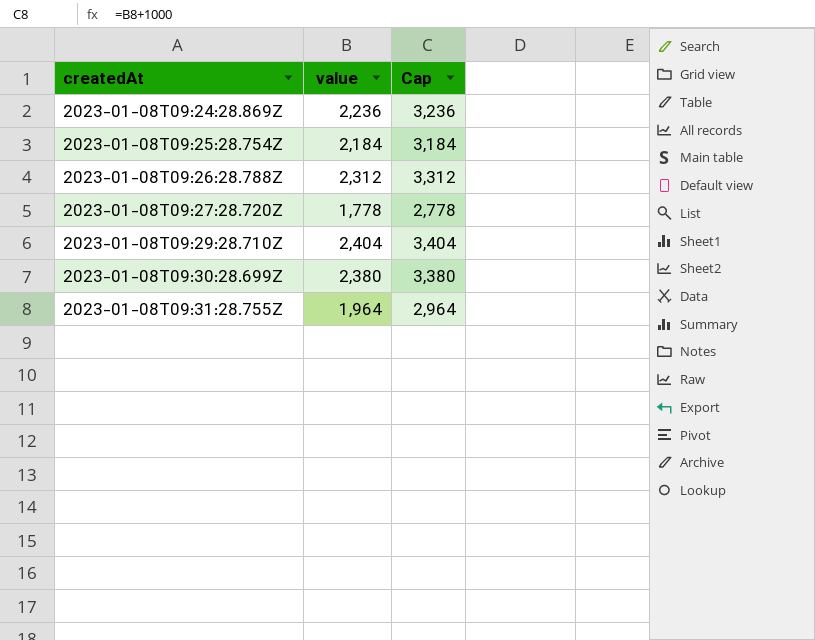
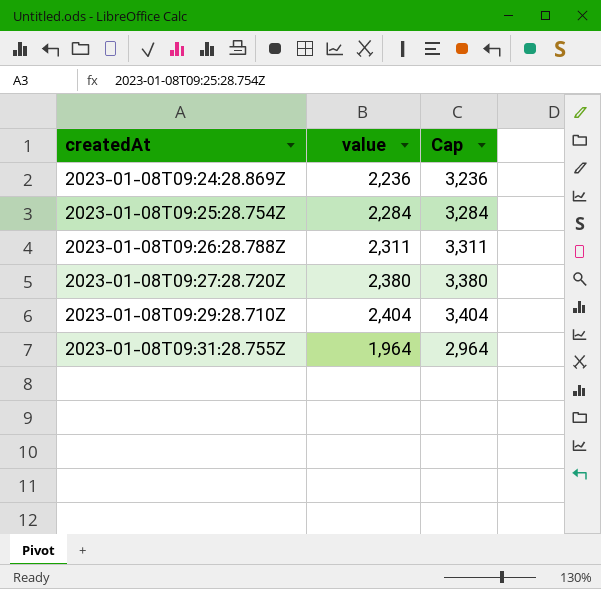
row 2023-01-08T09:30:28.699Z: 2,380 | 3,380 -> none
2023-01-08T09:25:28.754Z | value: 2,184 -> 2,284
2023-01-08T09:25:28.754Z | Cap: 3,184 -> 3,284
2023-01-08T09:26:28.788Z | value: 2,312 -> 2,311
2023-01-08T09:26:28.788Z | Cap: 3,312 -> 3,311
2023-01-08T09:27:28.720Z | value: 1,778 -> 2,380
2023-01-08T09:27:28.720Z | Cap: 2,778 -> 3,380

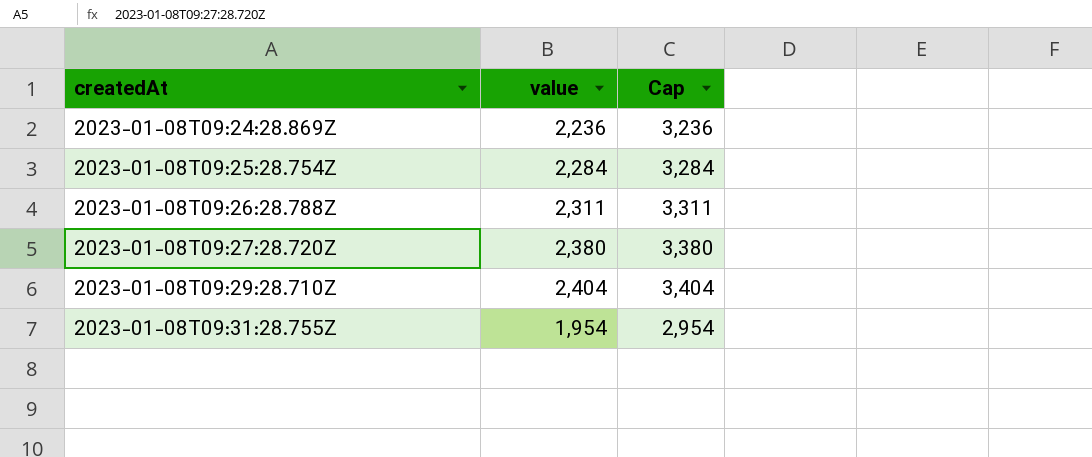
2023-01-08T09:31:28.755Z | value: 1,964 -> 1,954
2023-01-08T09:31:28.755Z | Cap: 2,964 -> 2,954

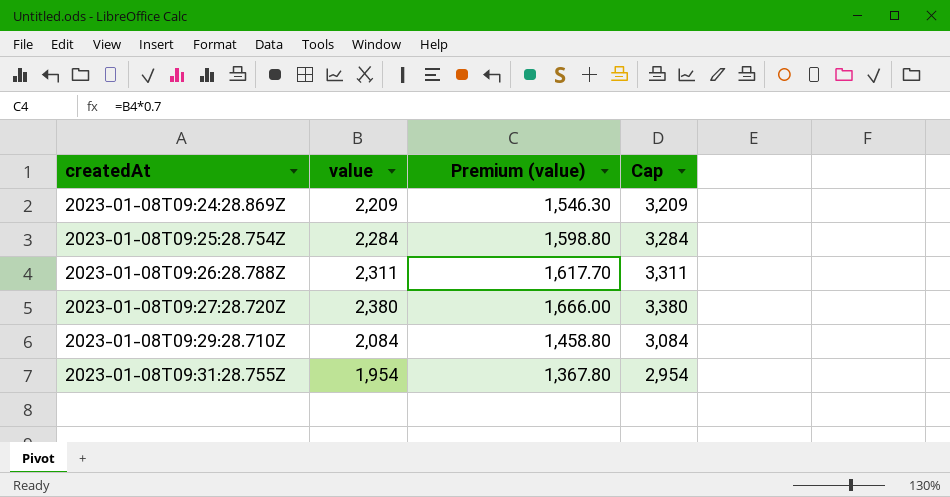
column Premium (value) | formula: none -> [value] * 0.7
2023-01-08T09:24:28.869Z | value: 2,236 -> 2,209
2023-01-08T09:24:28.869Z | Cap: 3,236 -> 3,209
2023-01-08T09:29:28.710Z | value: 2,404 -> 2,084
2023-01-08T09:29:28.710Z | Cap: 3,404 -> 3,084

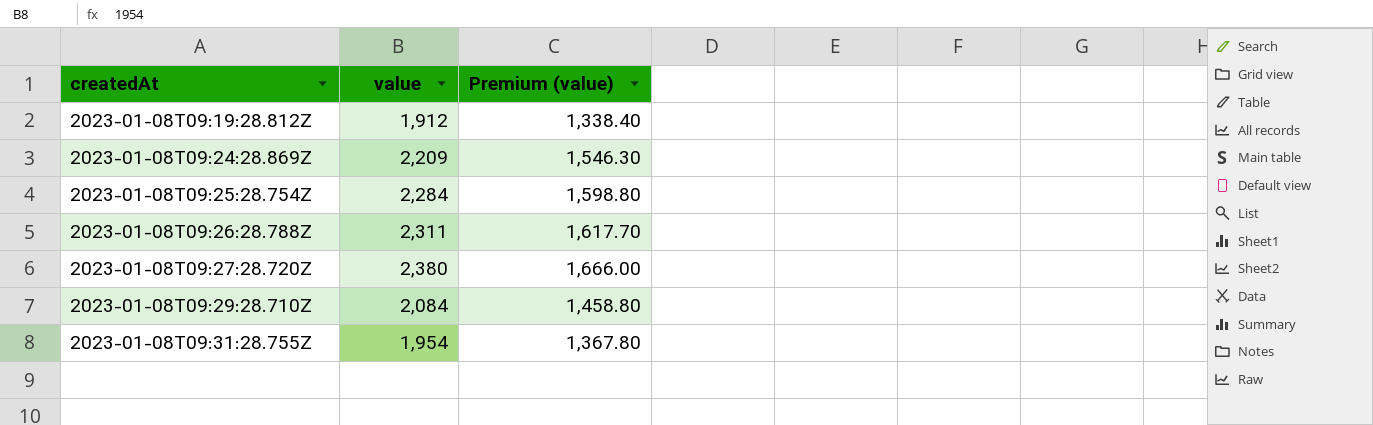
column Cap | formula: [value] + 1000 -> none
row 2023-01-08T09:19:28.812Z: none -> 1,912 | 1,338.40

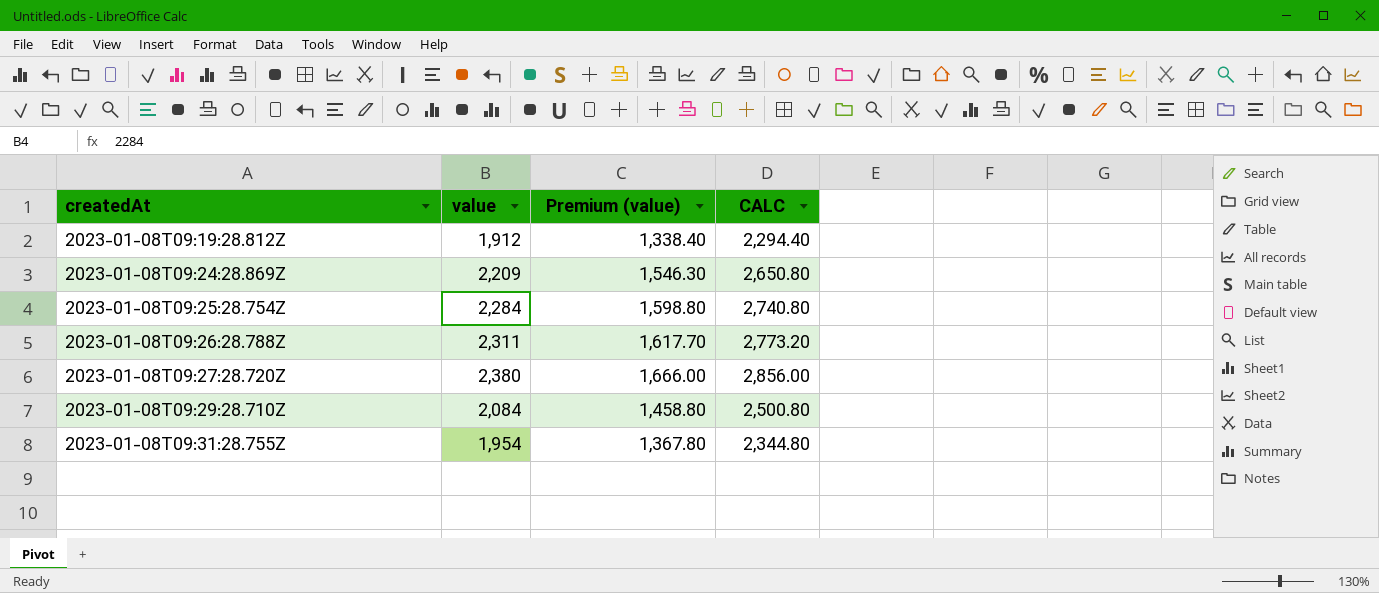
column CALC | formula: none -> [value] * 1.2

